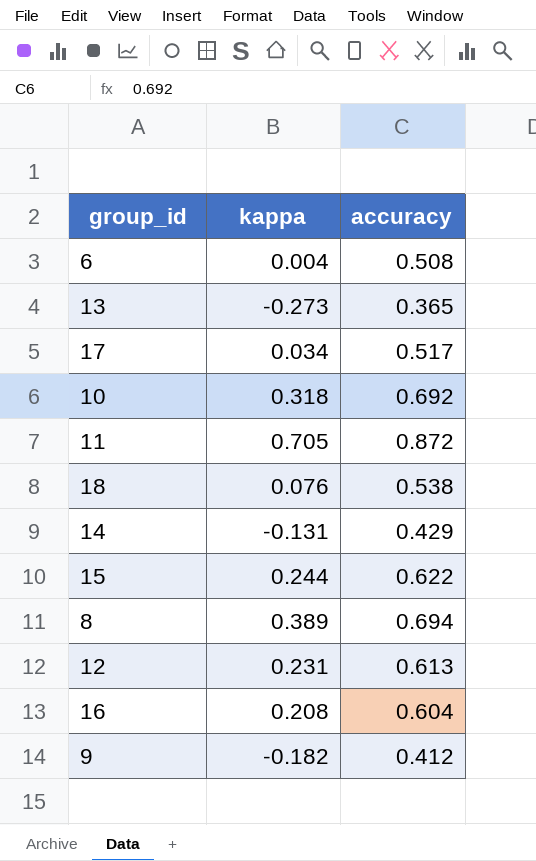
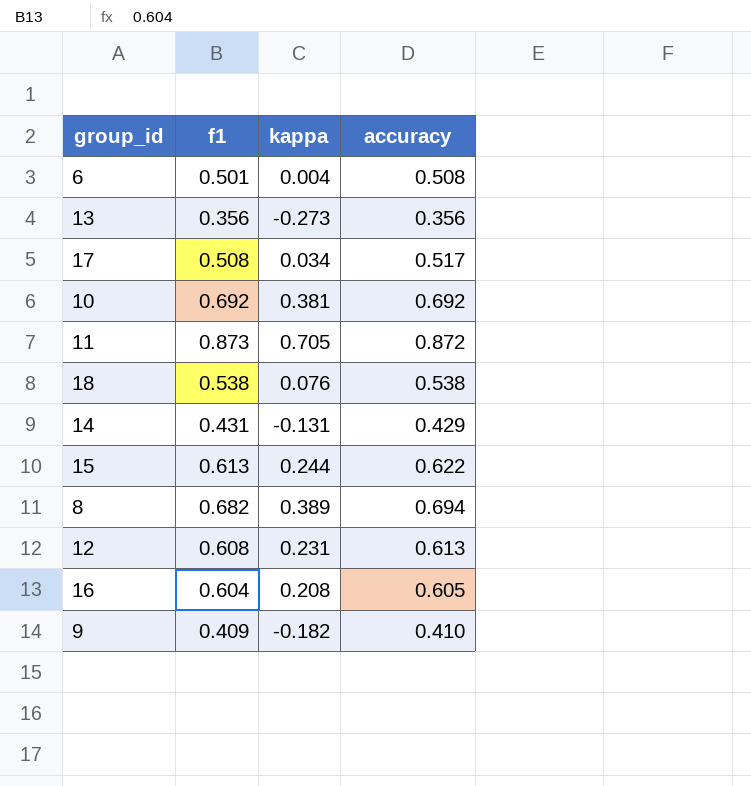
column f1 | position: none -> 2
13 | accuracy: 0.365 -> 0.356
10 | kappa: 0.318 -> 0.381
16 | accuracy: 0.604 -> 0.605
9 | accuracy: 0.412 -> 0.410

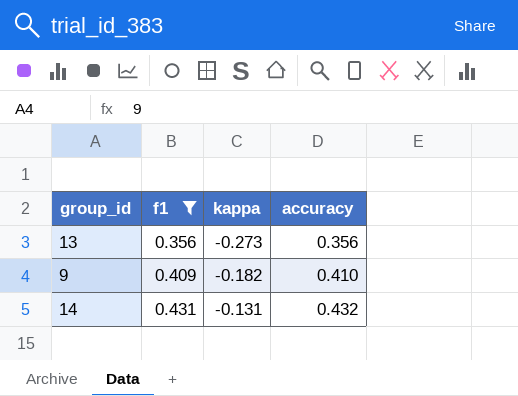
filter: none -> f1 <= 0.431
row order: none -> f1 ascending
14 | accuracy: 0.429 -> 0.432

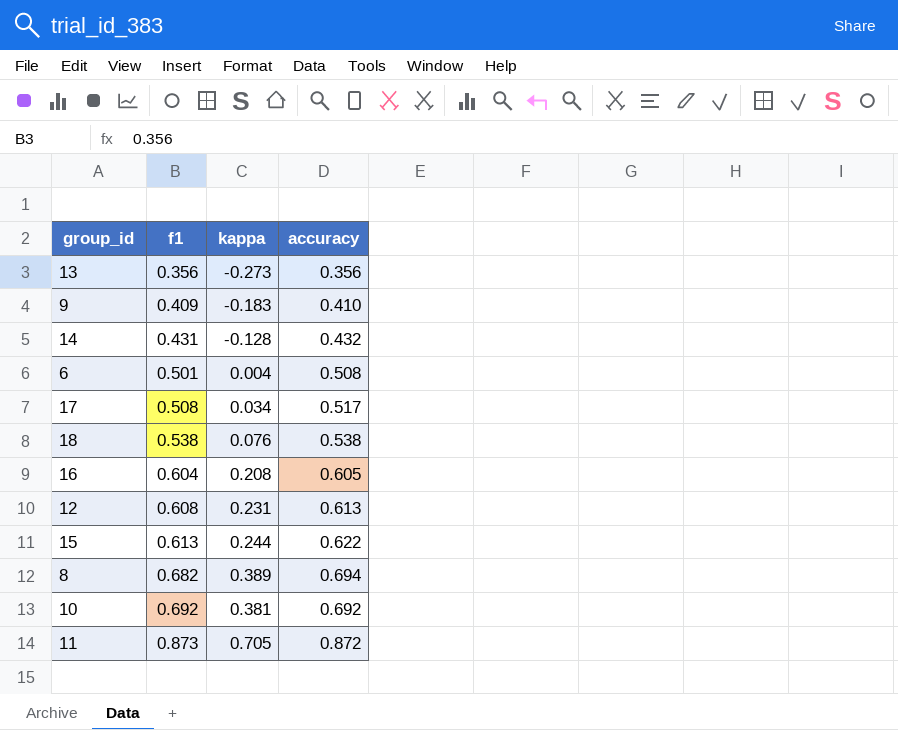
filter: f1 <= 0.431 -> none
9 | kappa: -0.182 -> -0.183
14 | kappa: -0.131 -> -0.128

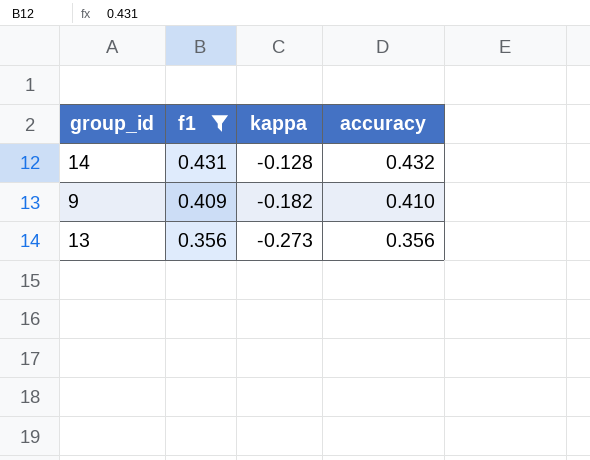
filter: none -> f1 <= 0.431
row order: f1 ascending -> f1 descending
9 | kappa: -0.183 -> -0.182

